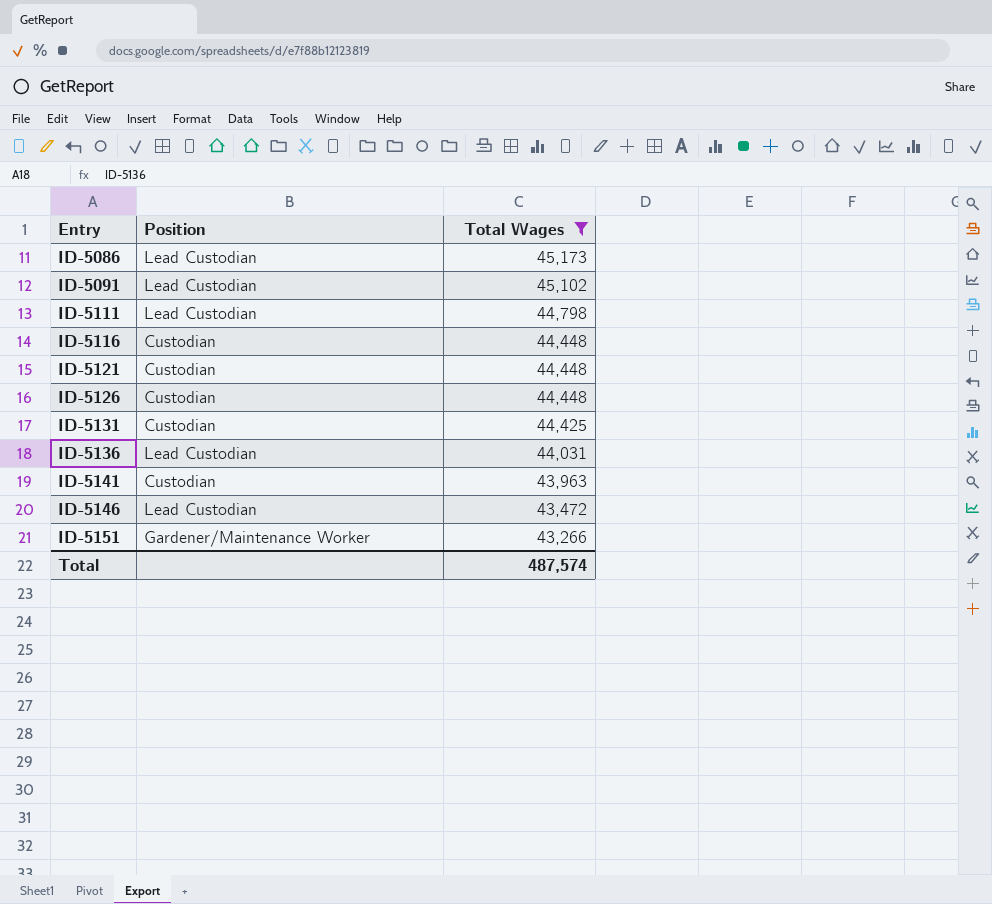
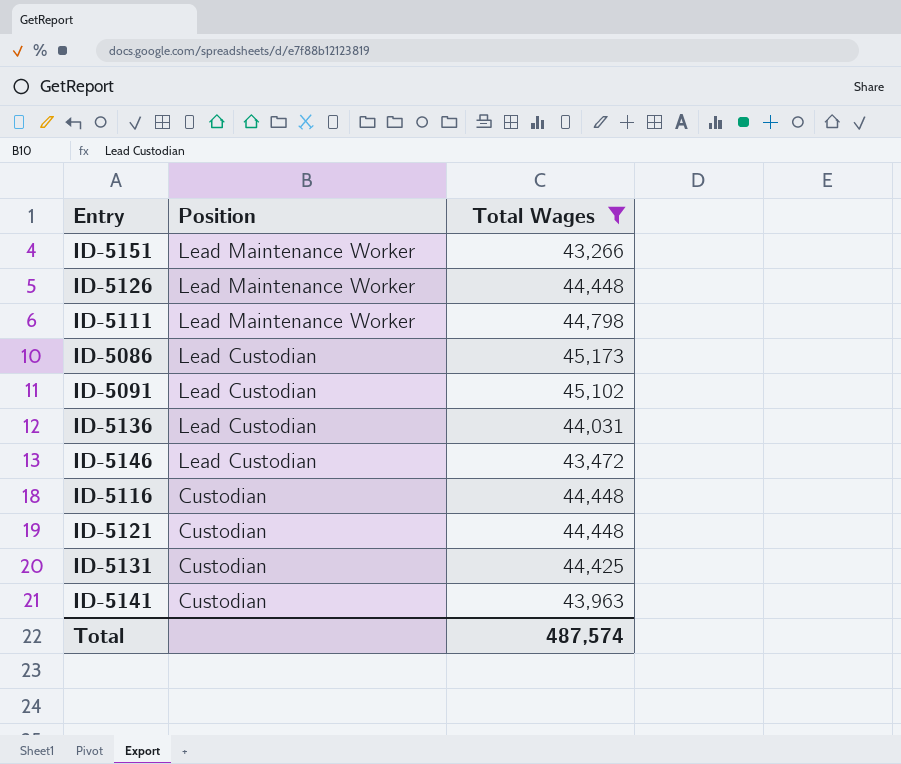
row order: Entry ascending -> Position descending
ID-5151 | Position: Gardener/Maintenance Worker -> Lead Maintenance Worker
ID-5126 | Position: Custodian -> Lead Maintenance Worker
ID-5111 | Position: Lead Custodian -> Lead Maintenance Worker

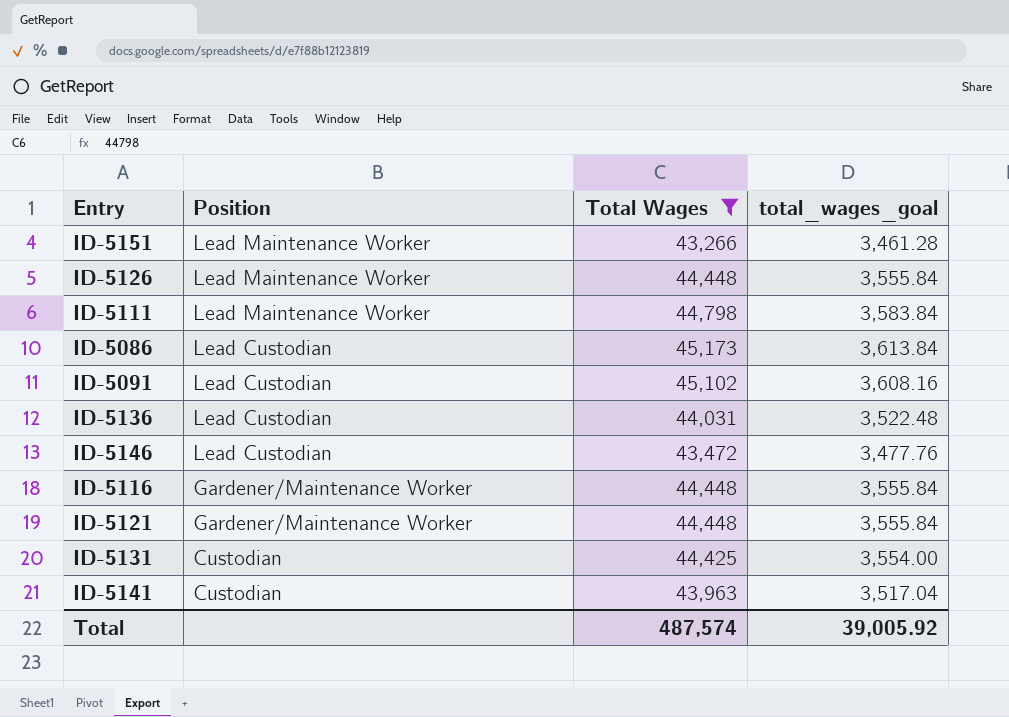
column total_wages_goal | formula: none -> [Total Wages] * 0.08
ID-5116 | Position: Custodian -> Gardener/Maintenance Worker
ID-5121 | Position: Custodian -> Gardener/Maintenance Worker

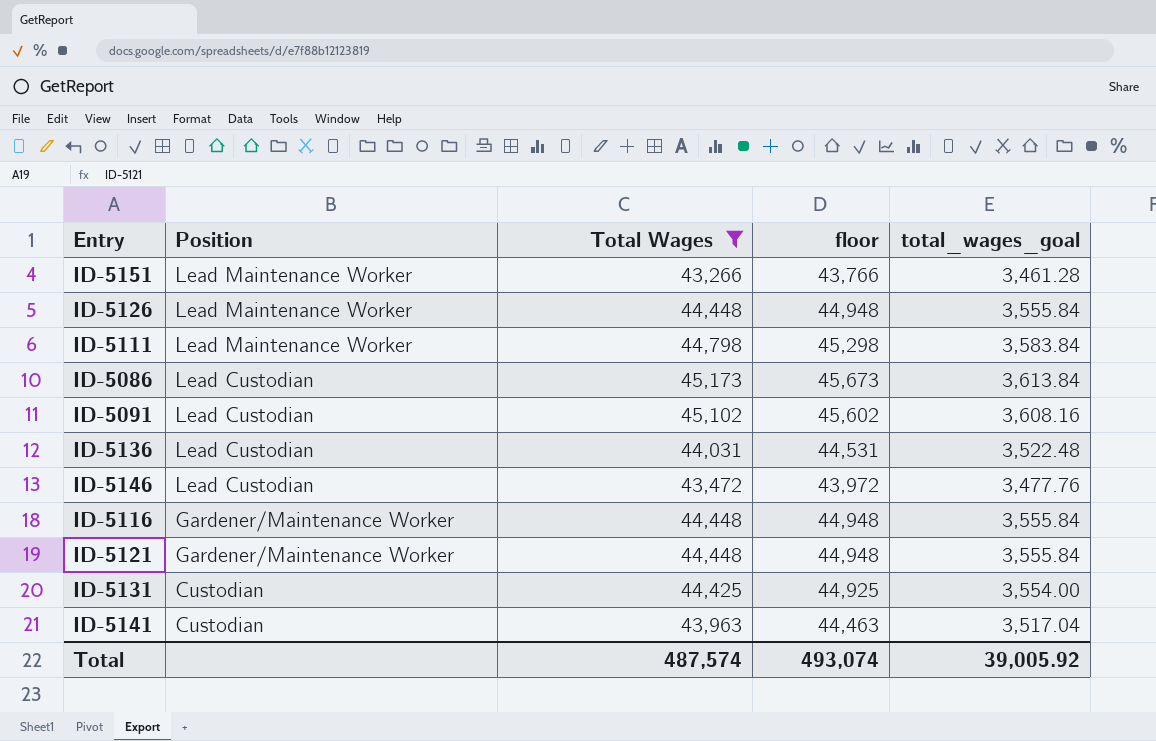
column floor | formula: none -> [Total Wages] + 500

